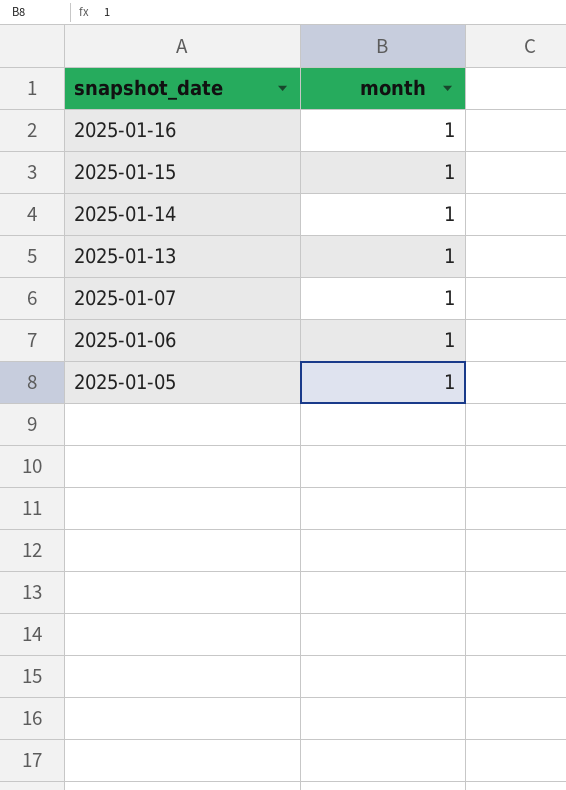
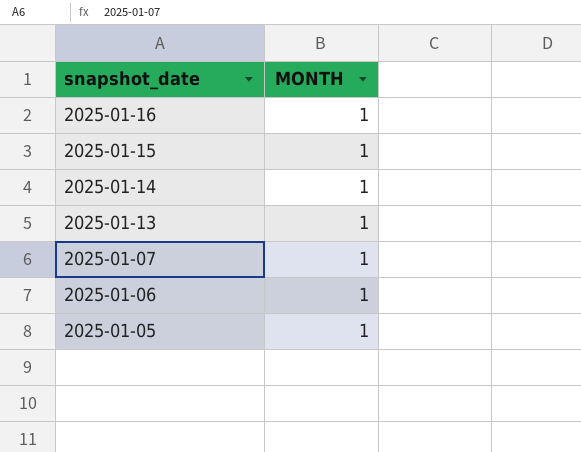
column name: month -> MONTH

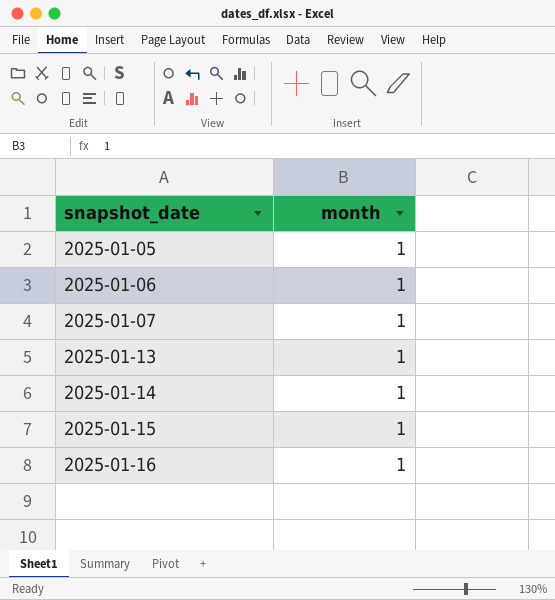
row order: snapshot_date descending -> snapshot_date ascending
column name: MONTH -> month

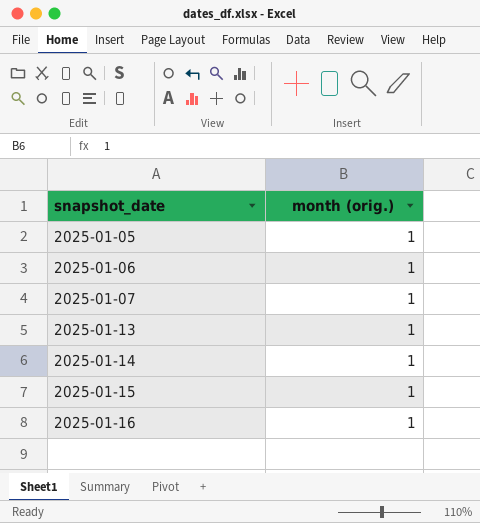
column name: month -> month (orig.)

